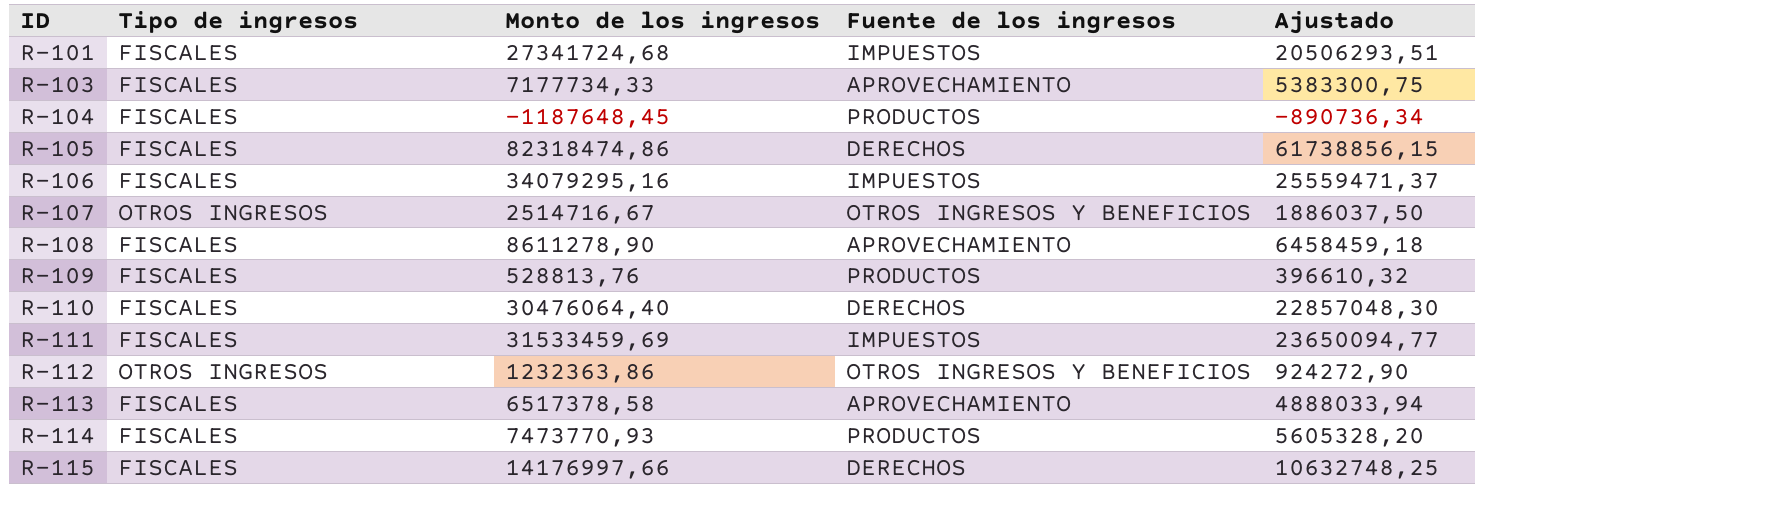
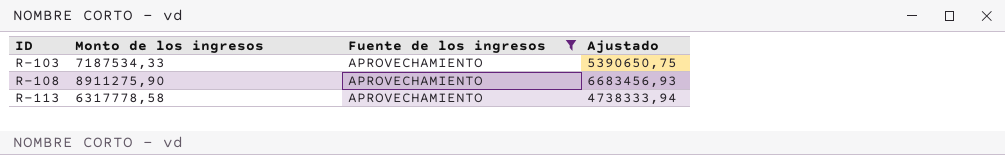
filter: none -> Fuente de los ingresos = APROVECHAMIENTO
column Tipo de ingresos | position: 2 -> none
R-103 | Monto de los ingresos: 7177734,33 -> 7187534,33
R-103 | Ajustado: 5383300,75 -> 5390650,75
R-108 | Monto de los ingresos: 8611278,90 -> 8911275,90
R-108 | Ajustado: 6458459,18 -> 6683456,93
R-113 | Monto de los ingresos: 6517378,58 -> 6317778,58
R-113 | Ajustado: 4888033,94 -> 4738333,94

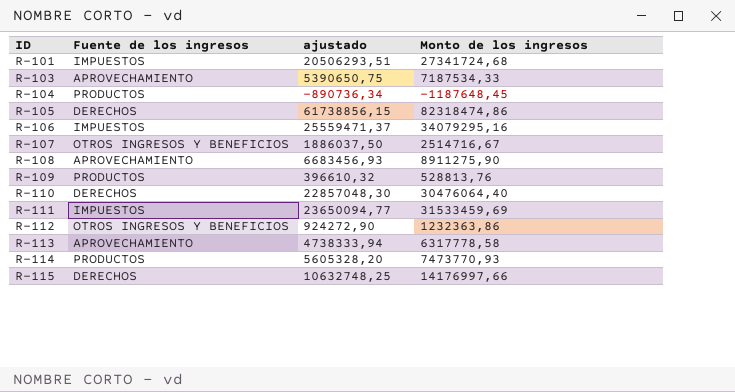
filter: Fuente de los ingresos = APROVECHAMIENTO -> none
column name: Ajustado -> ajustado
column Monto de los ingresos | position: 2 -> 4

